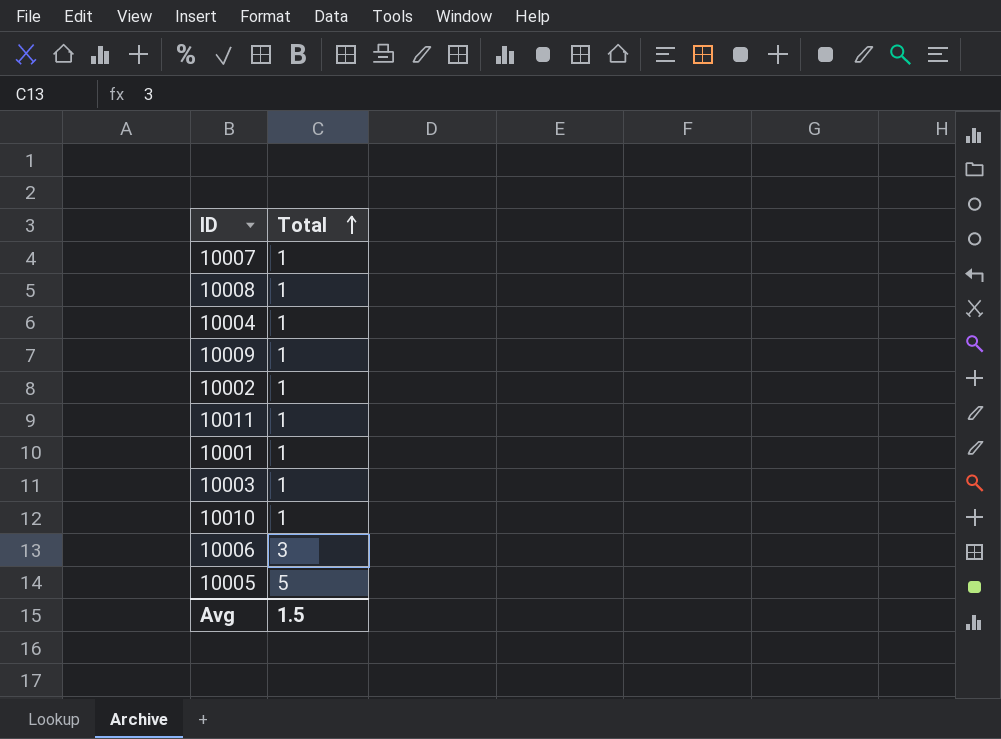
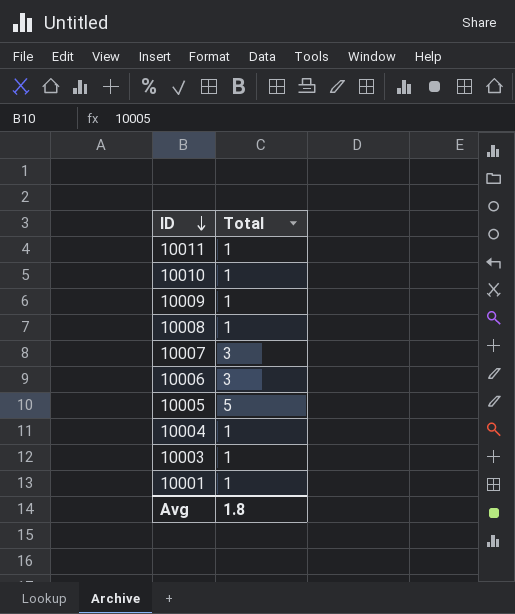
row order: Total ascending -> ID descending
row 10002: 1 -> none
10007 | Total: 1 -> 3
Avg | Total: 1.5 -> 1.8

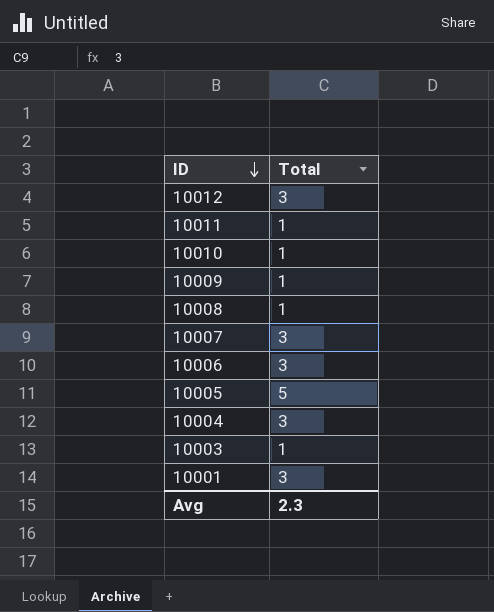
row 10012: none -> 3
10004 | Total: 1 -> 3
10001 | Total: 1 -> 3
Avg | Total: 1.8 -> 2.3

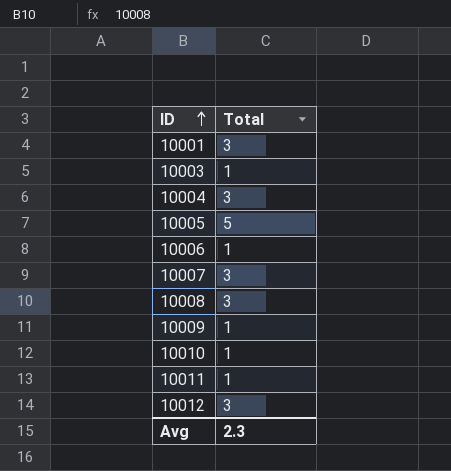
row order: ID descending -> ID ascending
10006 | Total: 3 -> 1
10008 | Total: 1 -> 3

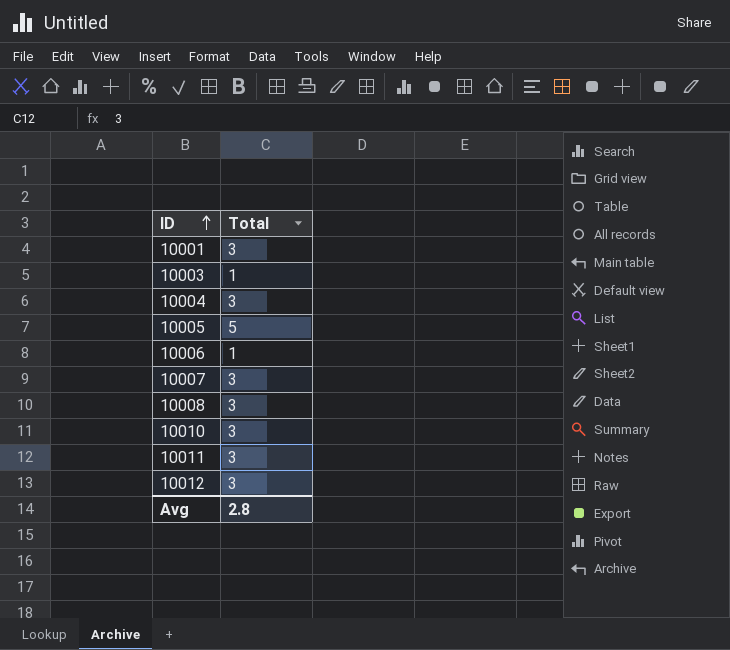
row 10009: 1 -> none
10010 | Total: 1 -> 3
10011 | Total: 1 -> 3
Avg | Total: 2.3 -> 2.8

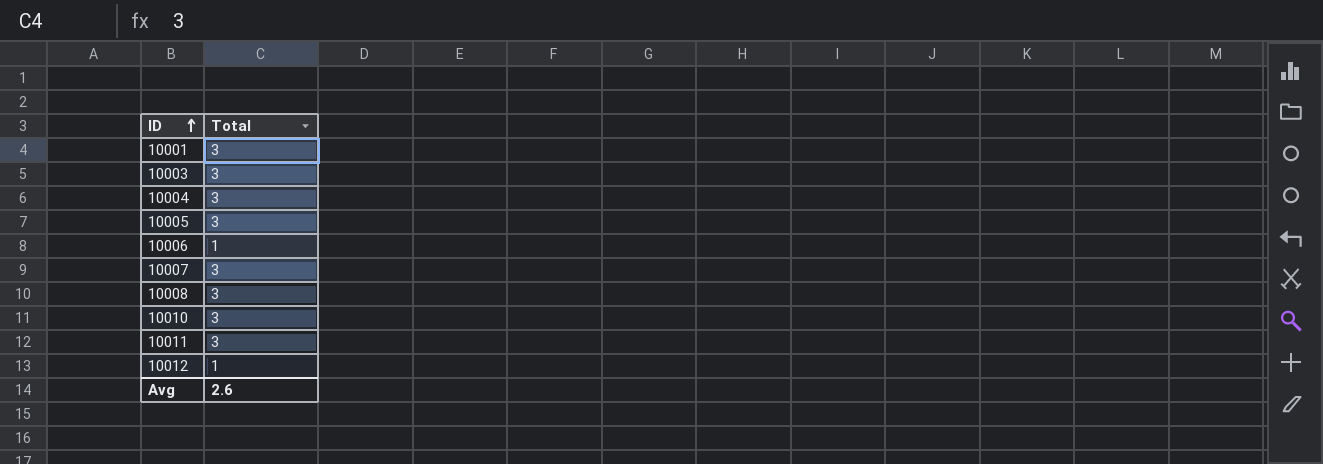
10003 | Total: 1 -> 3
10005 | Total: 5 -> 3
10012 | Total: 3 -> 1
Avg | Total: 2.8 -> 2.6

